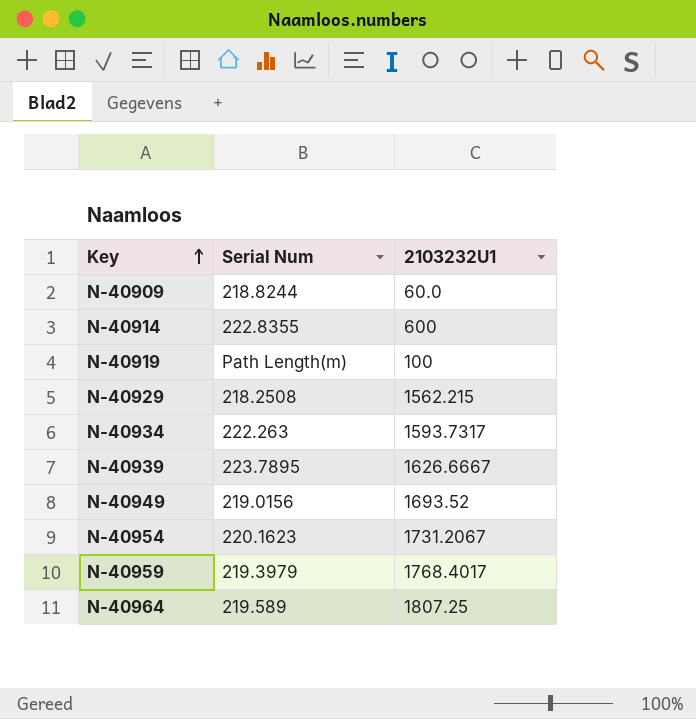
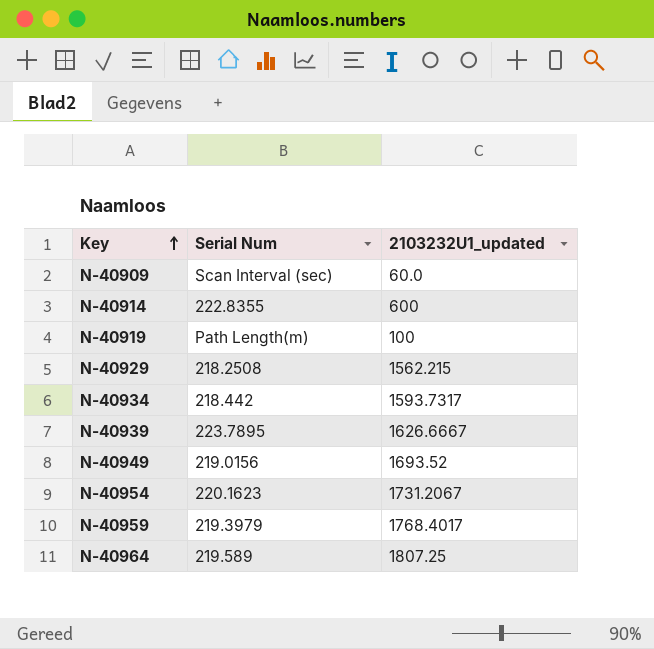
column name: 2103232U1 -> 2103232U1_updated
N-40909 | Serial Num: 218.8244 -> Scan Interval (sec)
N-40934 | Serial Num: 222.263 -> 218.442

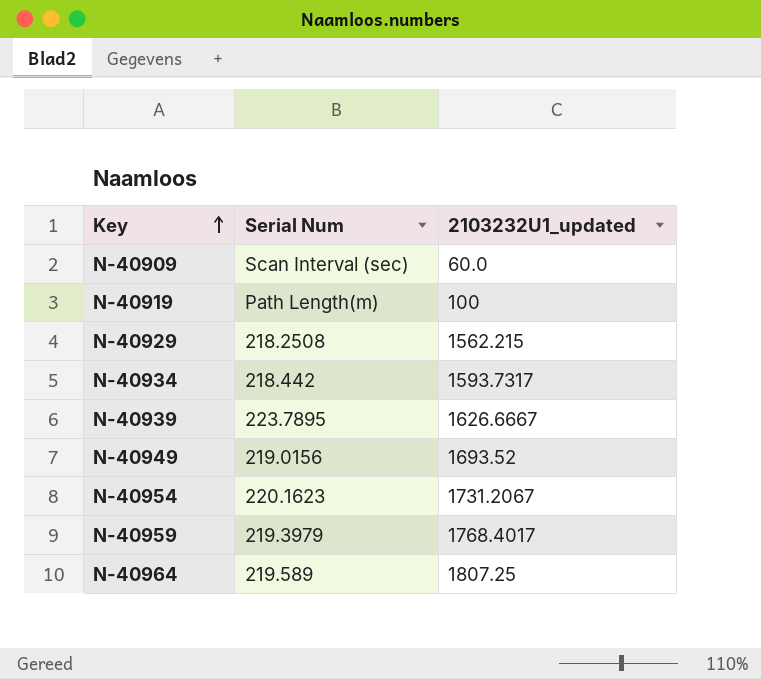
row N-40914: 222.8355 | 600 -> none

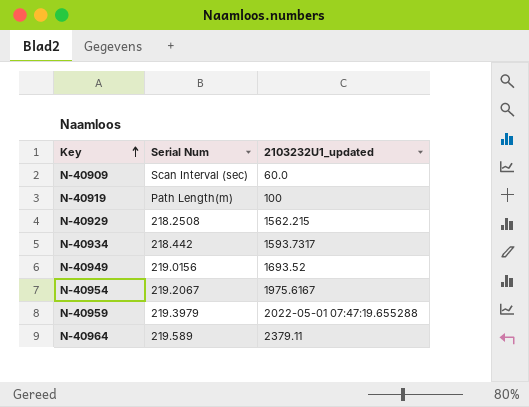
row N-40939: 223.7895 | 1626.6667 -> none
N-40954 | Serial Num: 220.1623 -> 219.2067
N-40954 | 2103232U1_updated: 1731.2067 -> 1975.6167
N-40959 | 2103232U1_updated: 1768.4017 -> 2022-05-01 07:47:19.655288
N-40964 | 2103232U1_updated: 1807.25 -> 2379.11

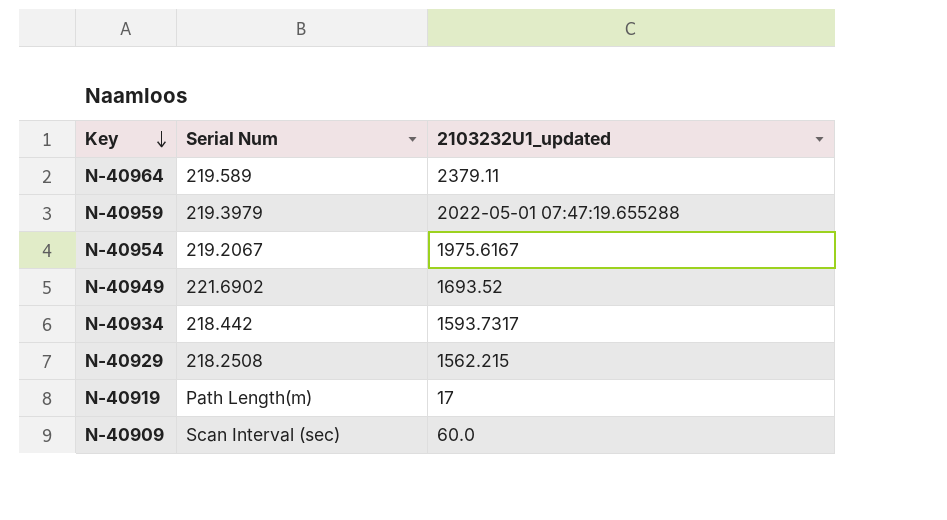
row order: Key ascending -> Key descending
N-40949 | Serial Num: 219.0156 -> 221.6902
N-40919 | 2103232U1_updated: 100 -> 17

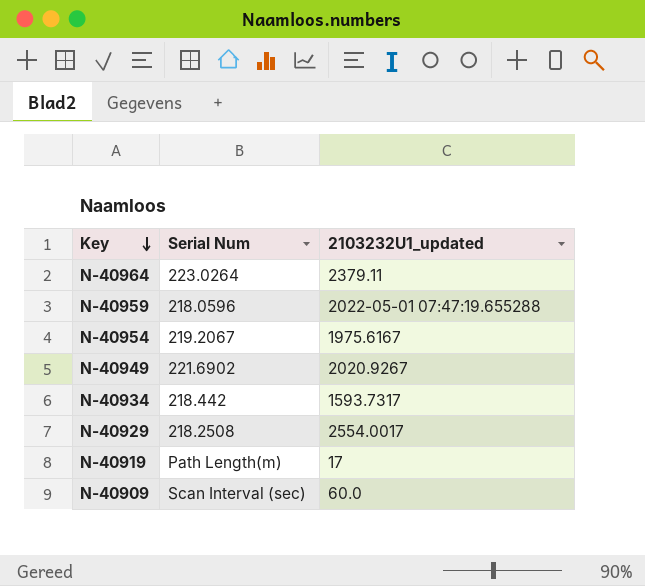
N-40964 | Serial Num: 219.589 -> 223.0264
N-40959 | Serial Num: 219.3979 -> 218.0596
N-40949 | 2103232U1_updated: 1693.52 -> 2020.9267
N-40929 | 2103232U1_updated: 1562.215 -> 2554.0017

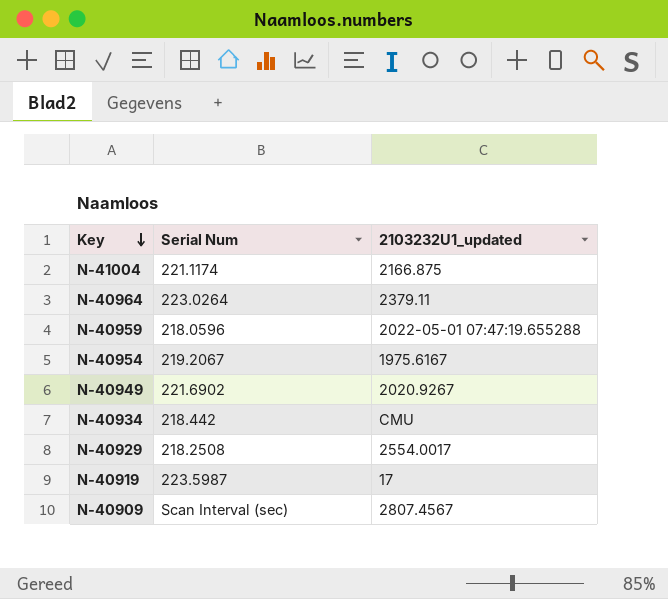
row N-41004: none -> 221.1174 | 2166.875
N-40934 | 2103232U1_updated: 1593.7317 -> CMU
N-40919 | Serial Num: Path Length(m) -> 223.5987
N-40909 | 2103232U1_updated: 60.0 -> 2807.4567

